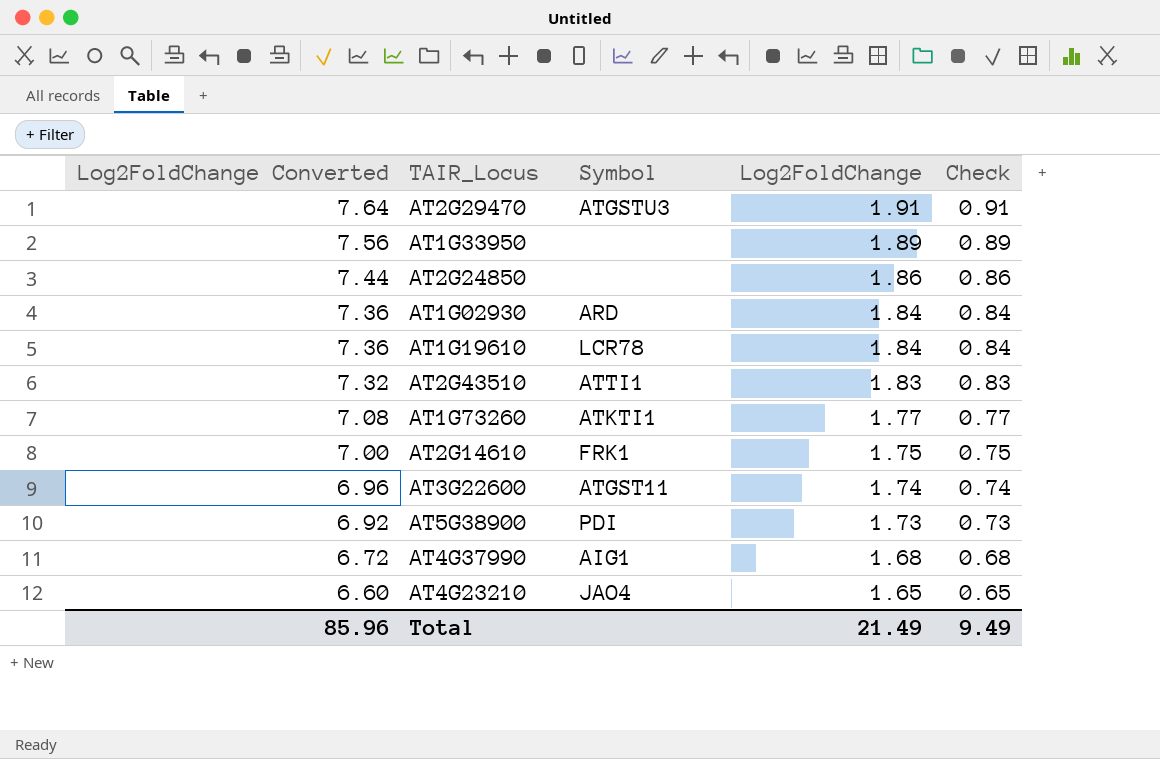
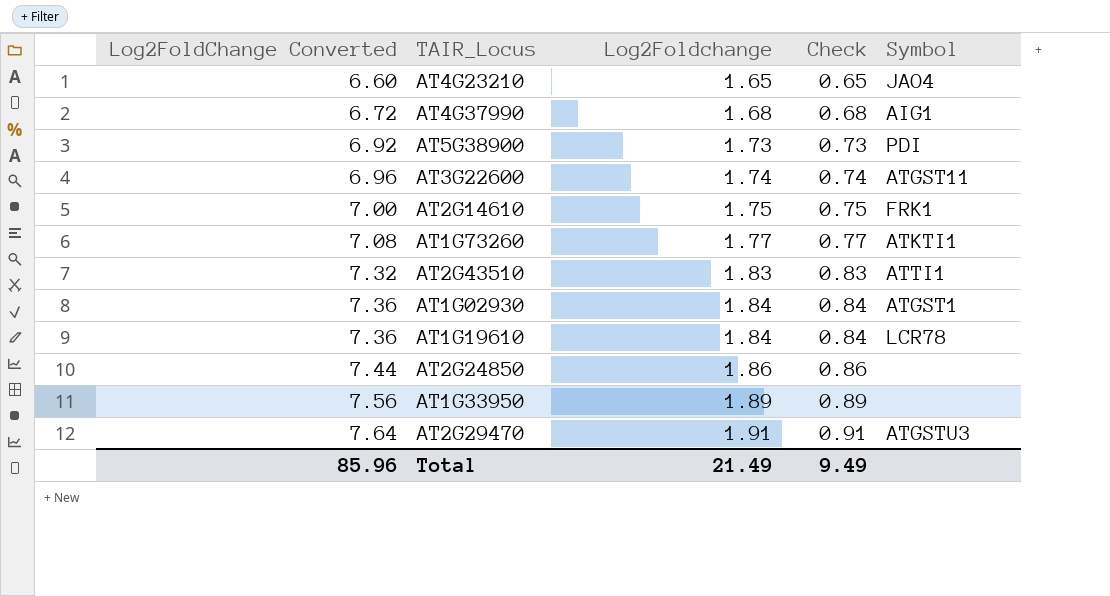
row order: Log2FoldChange Converted descending -> Log2FoldChange Converted ascending
column name: Log2FoldChange -> Log2Foldchange
column Symbol | position: 3 -> 5
AT1G02930 | Symbol: ARD -> ATGST1

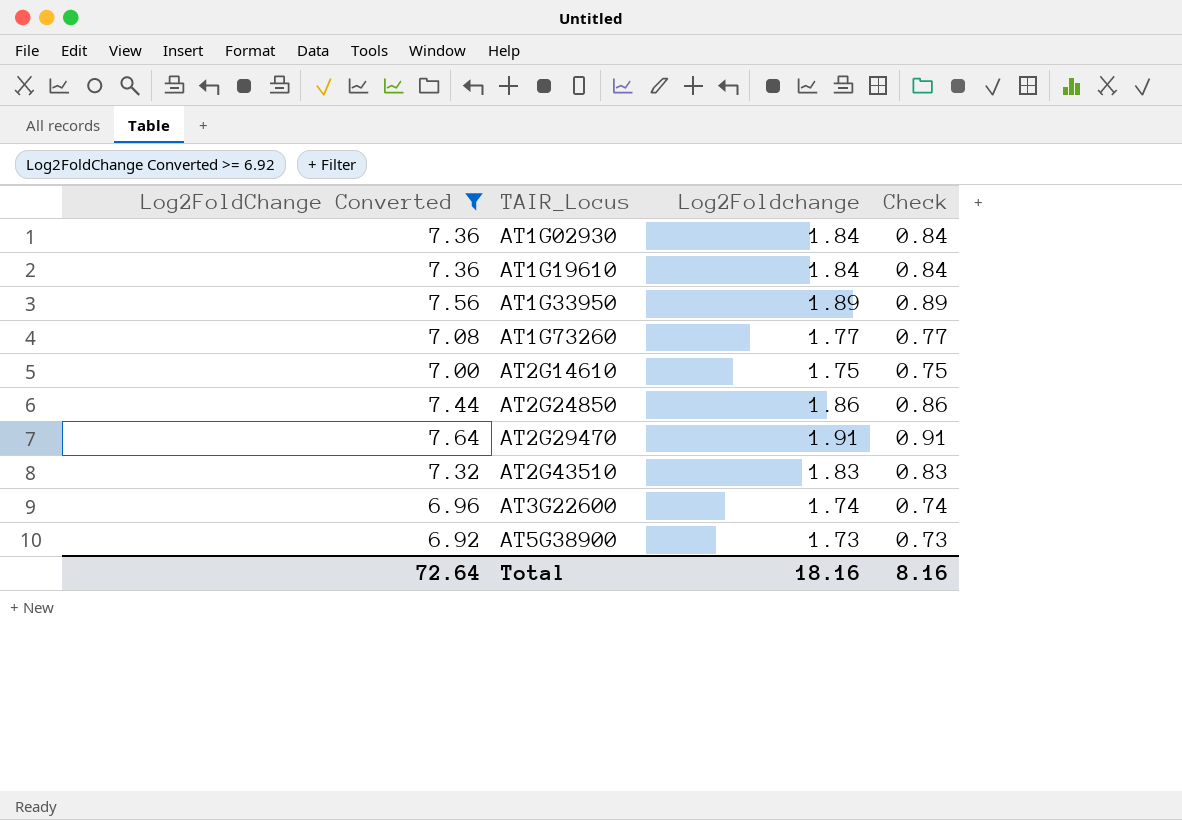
filter: none -> Log2FoldChange Converted >= 6.92
row order: Log2FoldChange Converted ascending -> TAIR_Locus ascending
column Symbol | position: 5 -> none
Total | Log2FoldChange Converted: 85.96 -> 72.64
Total | Log2Foldchange: 21.49 -> 18.16
Total | Check: 9.49 -> 8.16

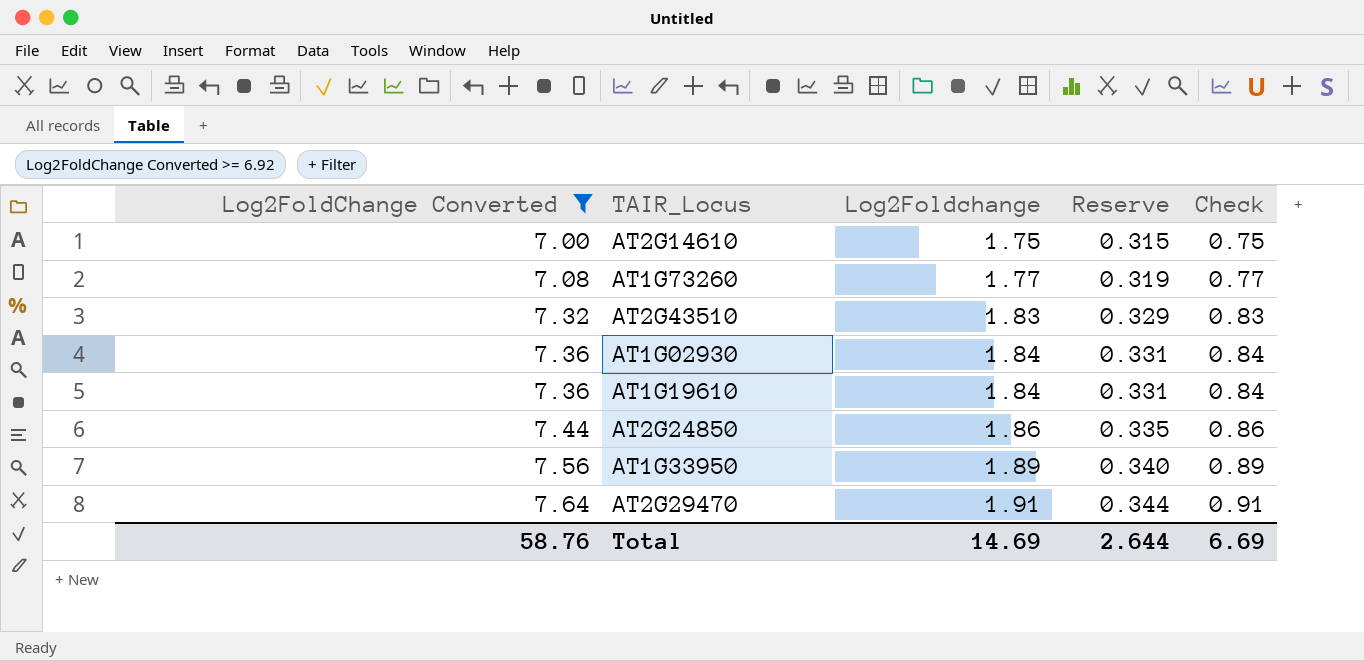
row order: TAIR_Locus ascending -> Log2FoldChange Converted ascending
column Reserve | formula: none -> [Log2Foldchange] * 0.18
row AT3G22600: 6.96 | 1.74 | 0.74 -> none
row AT5G38900: 6.92 | 1.73 | 0.73 -> none
Total | Log2FoldChange Converted: 72.64 -> 58.76
Total | Log2Foldchange: 18.16 -> 14.69
Total | Check: 8.16 -> 6.69

